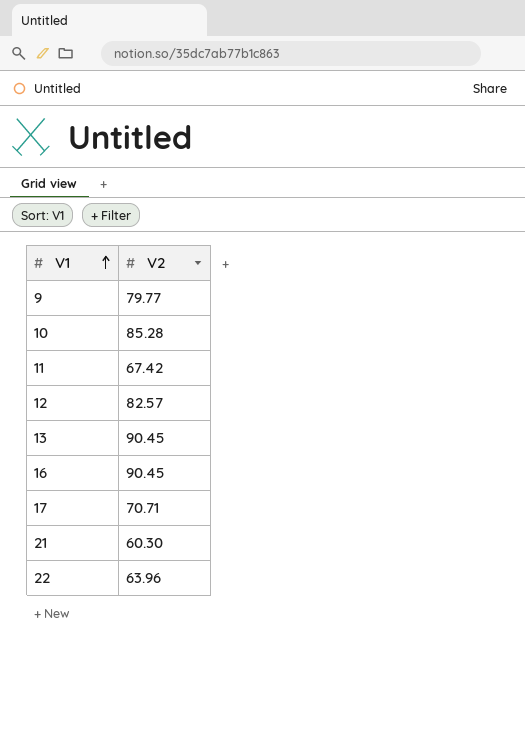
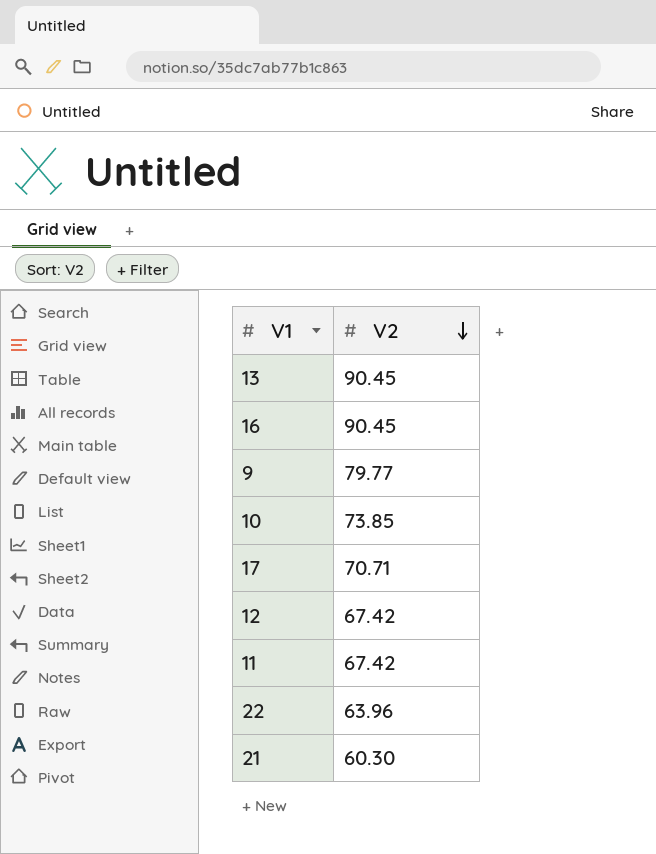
row order: V1 ascending -> V2 descending
10 | V2: 85.28 -> 73.85
12 | V2: 82.57 -> 67.42

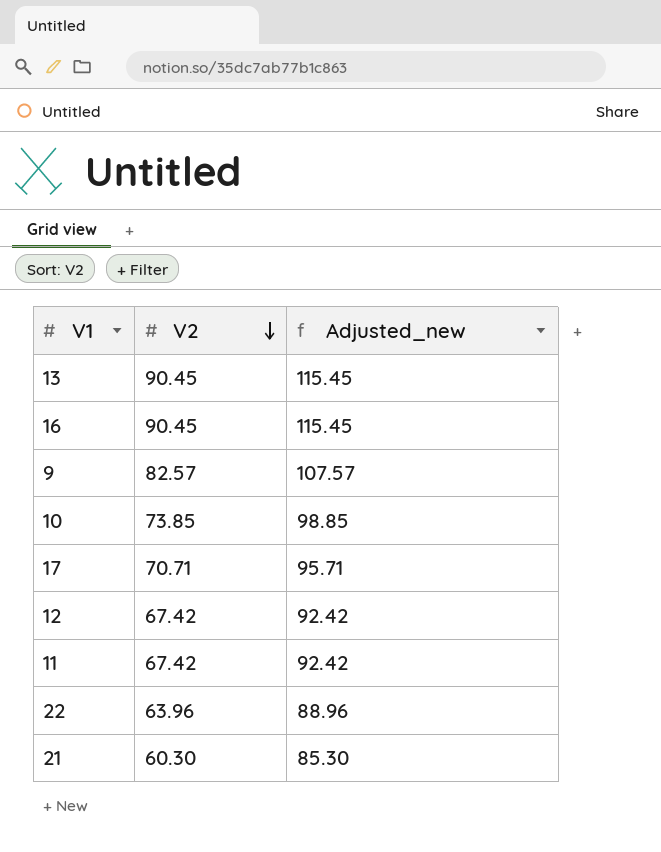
column Adjusted_new | formula: none -> [V2] + 25
9 | V2: 79.77 -> 82.57

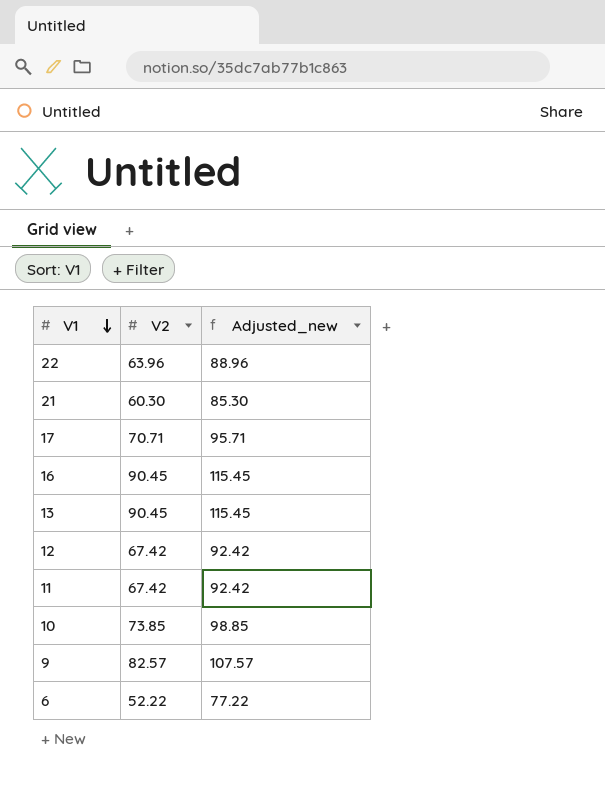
row order: V2 descending -> V1 descending
row 6: none -> 52.22 | 77.22

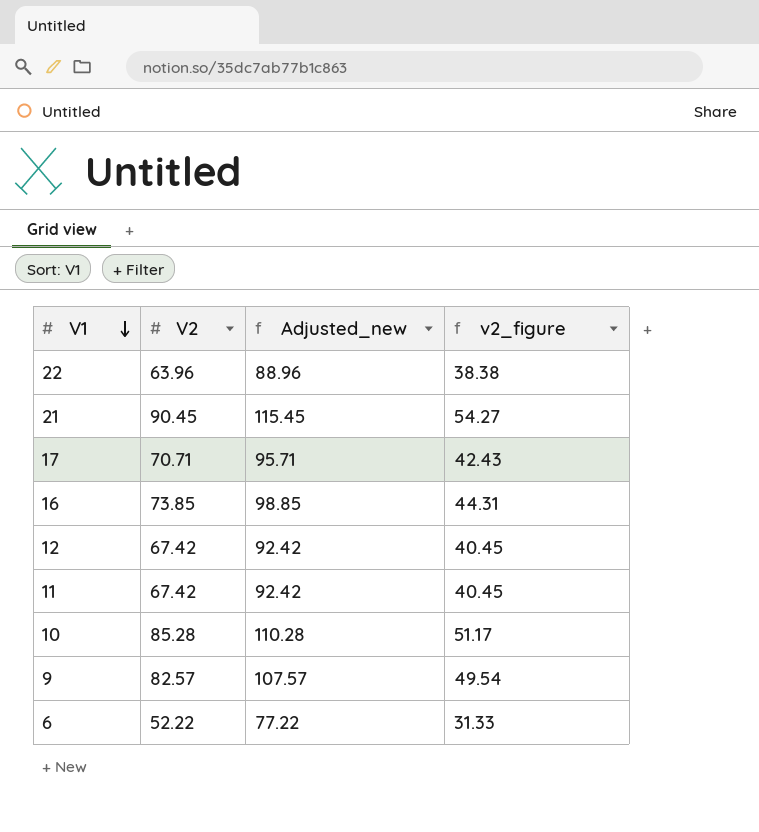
column v2_figure | formula: none -> [V2] * 0.6
row 13: 90.45 | 115.45 -> none
21 | V2: 60.30 -> 90.45
21 | Adjusted_new: 85.30 -> 115.45
16 | V2: 90.45 -> 73.85
16 | Adjusted_new: 115.45 -> 98.85
10 | V2: 73.85 -> 85.28
10 | Adjusted_new: 98.85 -> 110.28

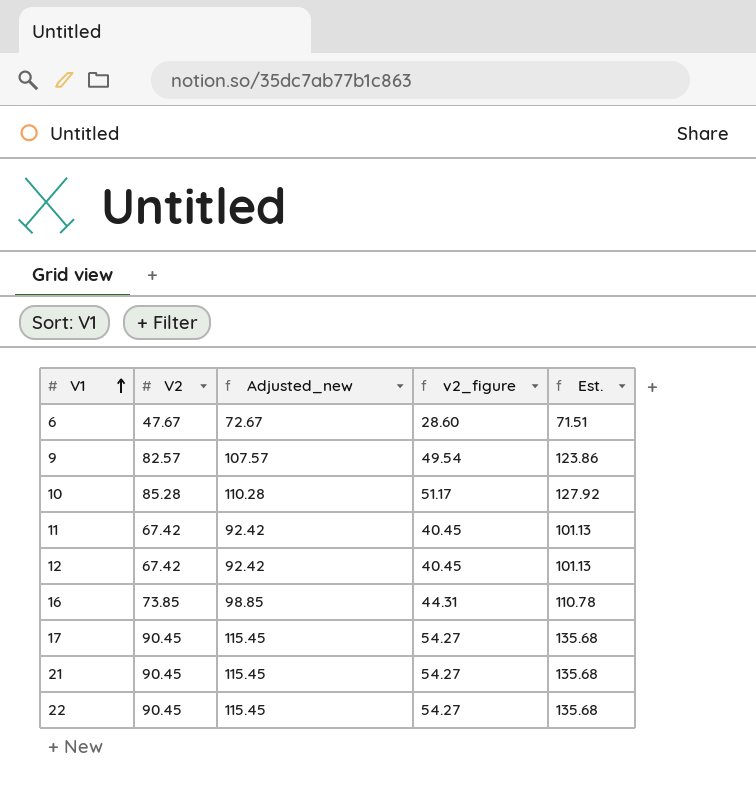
row order: V1 descending -> V1 ascending
column Est. | formula: none -> [V2] * 1.5
6 | V2: 52.22 -> 47.67
6 | Adjusted_new: 77.22 -> 72.67
6 | v2_figure: 31.33 -> 28.60
17 | V2: 70.71 -> 90.45
17 | Adjusted_new: 95.71 -> 115.45
17 | v2_figure: 42.43 -> 54.27
22 | V2: 63.96 -> 90.45
22 | Adjusted_new: 88.96 -> 115.45
22 | v2_figure: 38.38 -> 54.27

